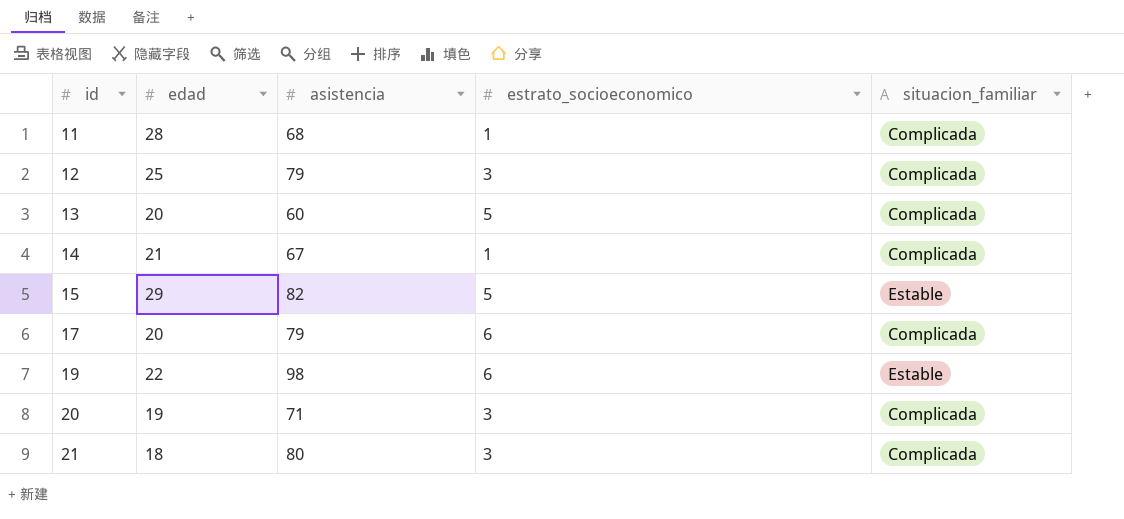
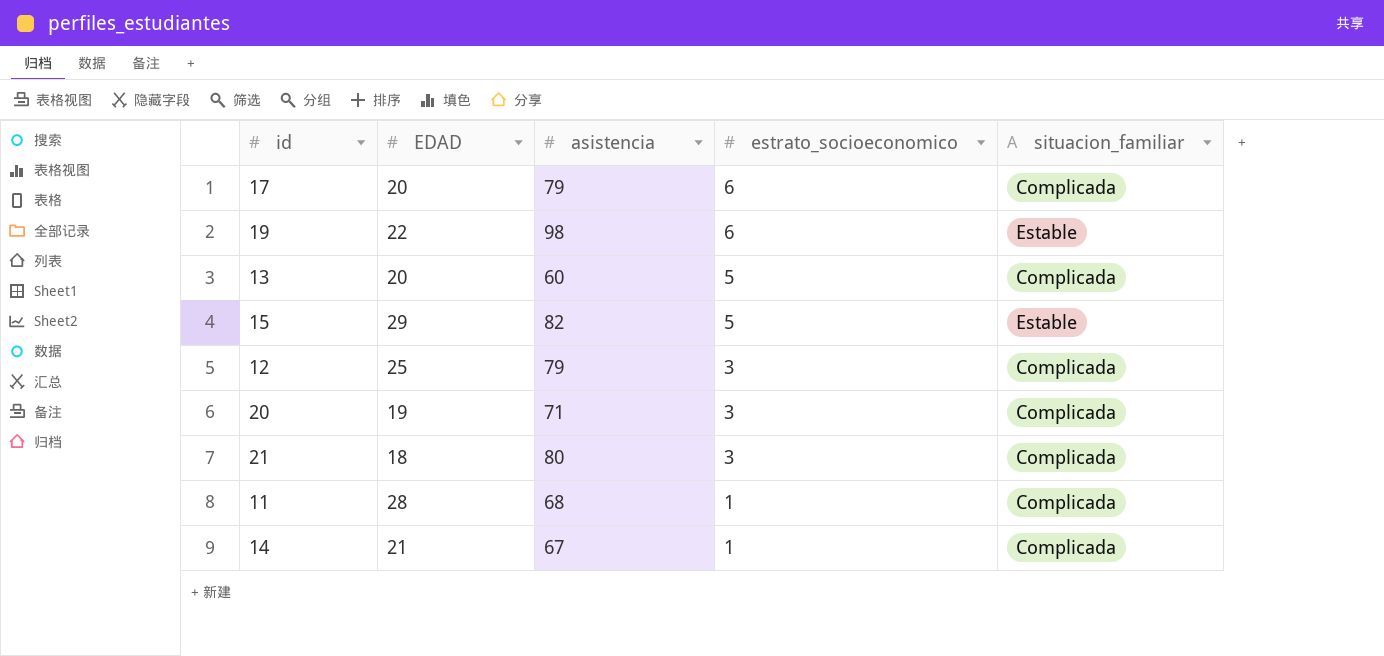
row order: id ascending -> estrato_socioeconomico descending
column name: edad -> EDAD

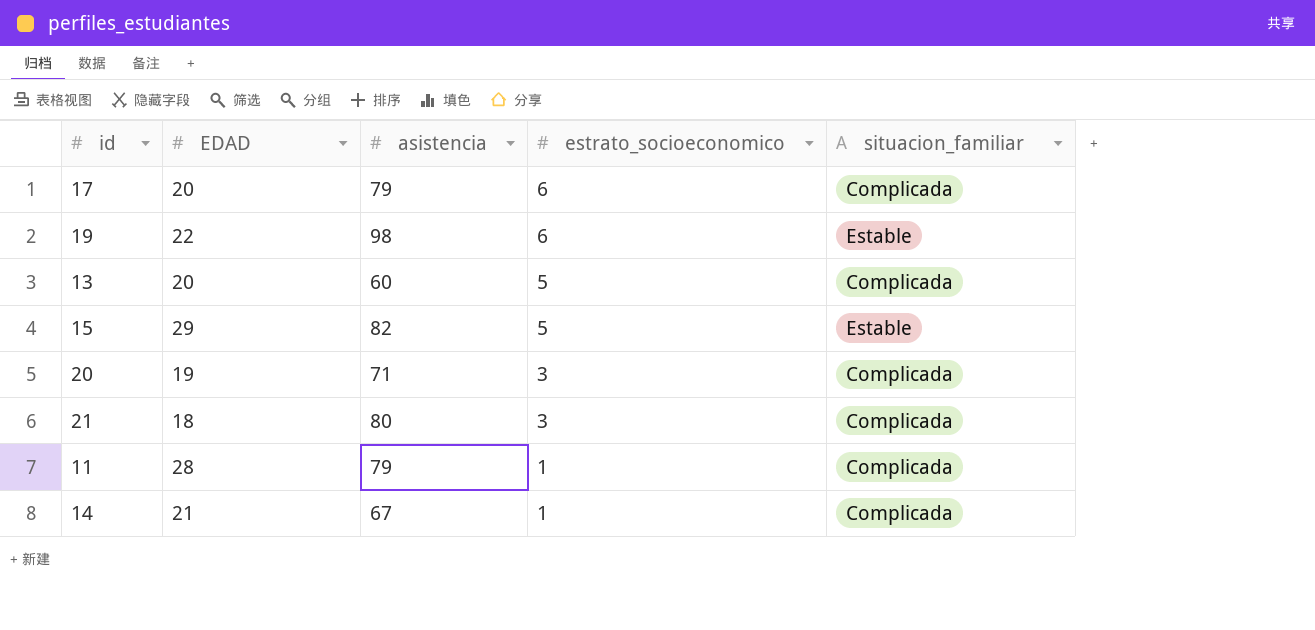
row 12: 25 | 79 | 3 | Complicada -> none
11 | asistencia: 68 -> 79

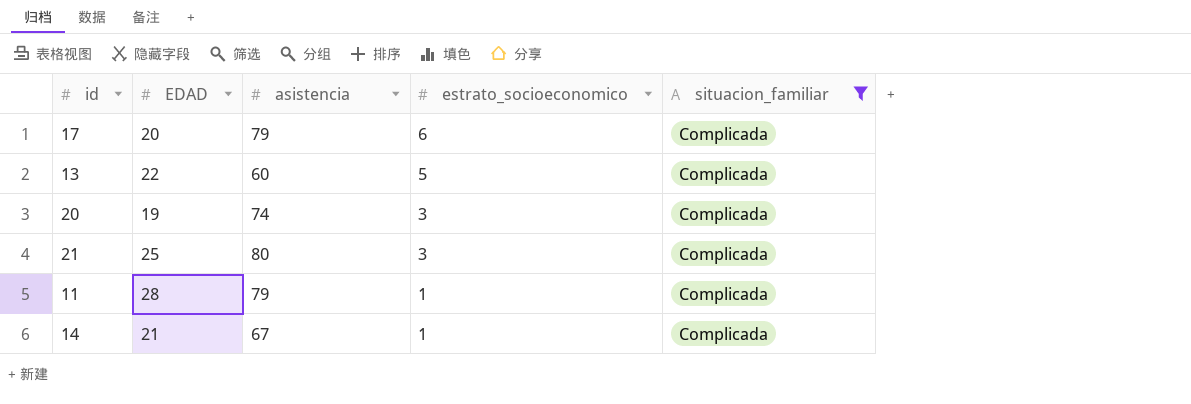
filter: none -> situacion_familiar = Complicada
13 | EDAD: 20 -> 22
20 | asistencia: 71 -> 74
21 | EDAD: 18 -> 25

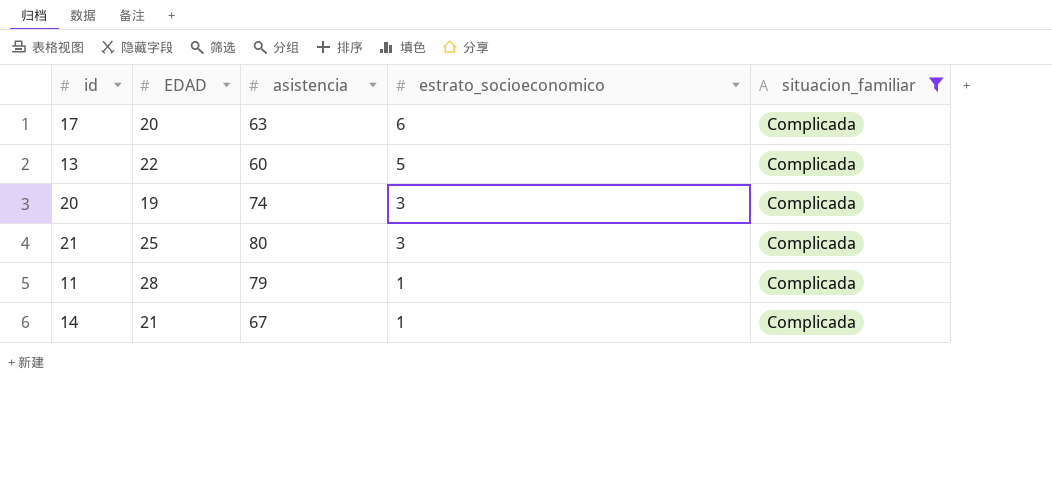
17 | asistencia: 79 -> 63

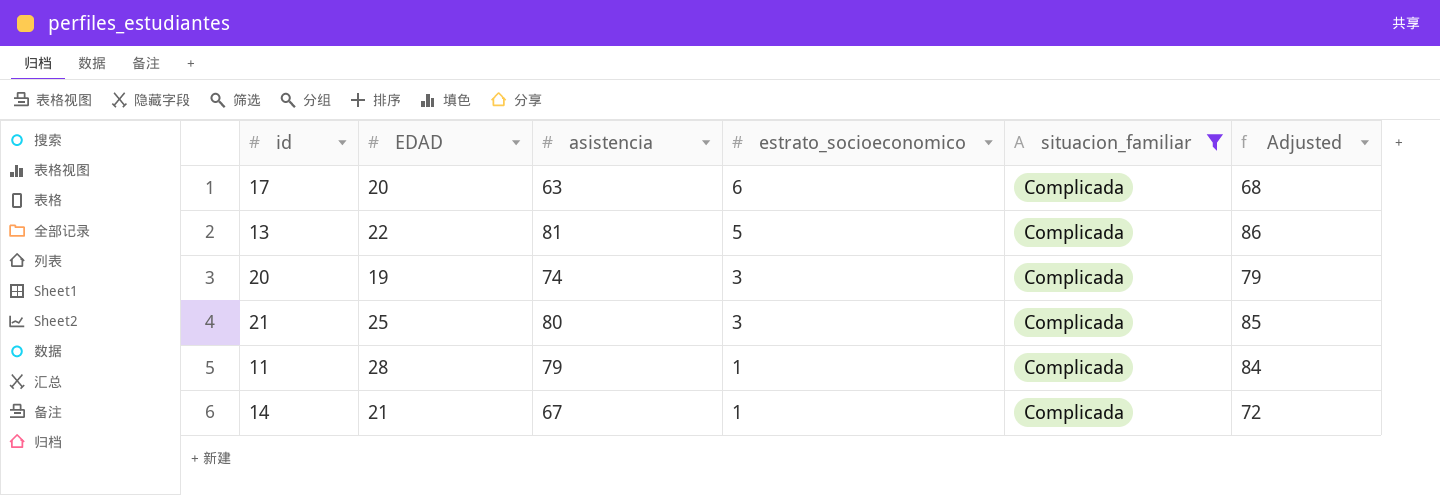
column Adjusted | formula: none -> [asistencia] + 5
13 | asistencia: 60 -> 81

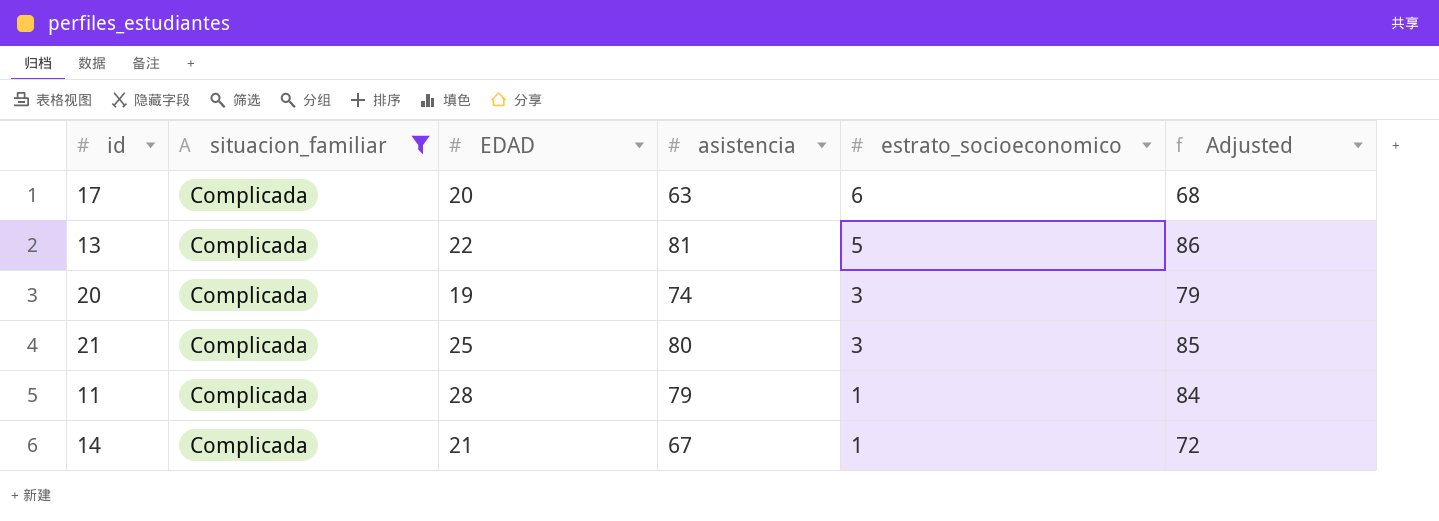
column situacion_familiar | position: 5 -> 2

